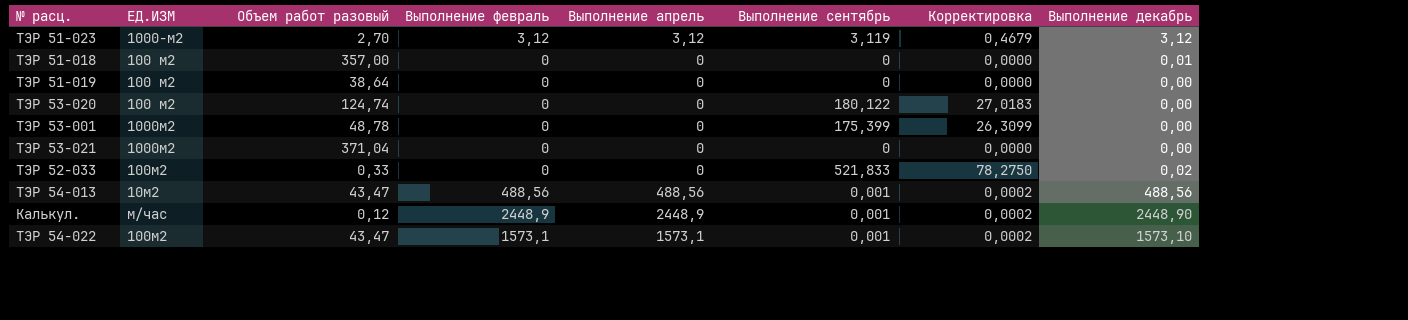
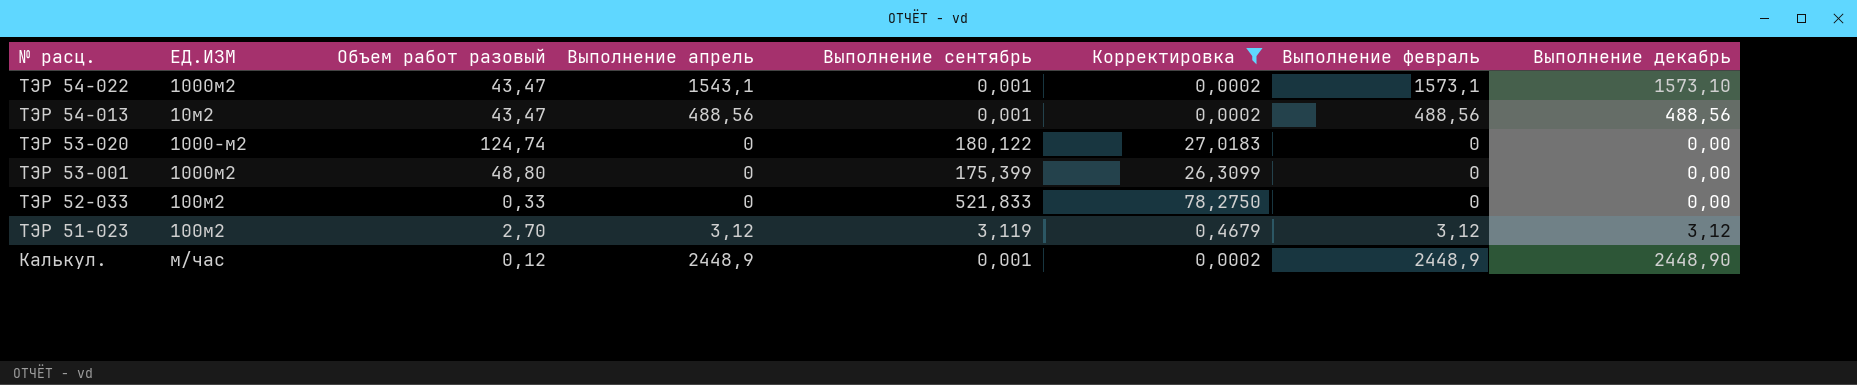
filter: none -> Корректировка != 0,0000
row order: none -> № расц. descending
column Выполнение февраль | position: 4 -> 7
ТЭР 54-022 | ЕД.ИЗМ: 100м2 -> 1000м2
ТЭР 54-022 | Выполнение апрель: 1573,1 -> 1543,1
ТЭР 53-020 | ЕД.ИЗМ: 100 м2 -> 1000-м2
ТЭР 53-001 | Объем работ разовый: 48,78 -> 48,80
ТЭР 52-033 | Выполнение декабрь: 0,02 -> 0,00
ТЭР 51-023 | ЕД.ИЗМ: 1000-м2 -> 100м2

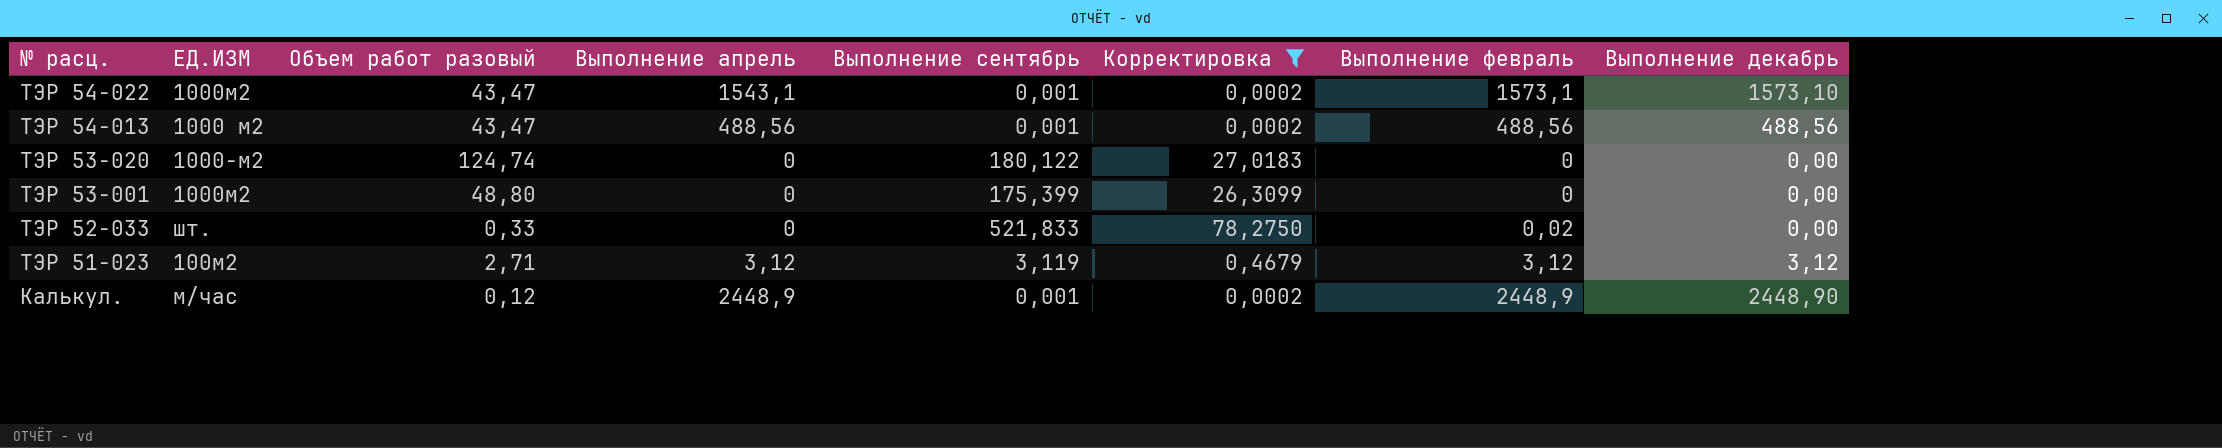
ТЭР 54-013 | ЕД.ИЗМ: 10м2 -> 1000 м2
ТЭР 52-033 | ЕД.ИЗМ: 100м2 -> шт.
ТЭР 52-033 | Выполнение февраль: 0 -> 0,02
ТЭР 51-023 | Объем работ разовый: 2,70 -> 2,71

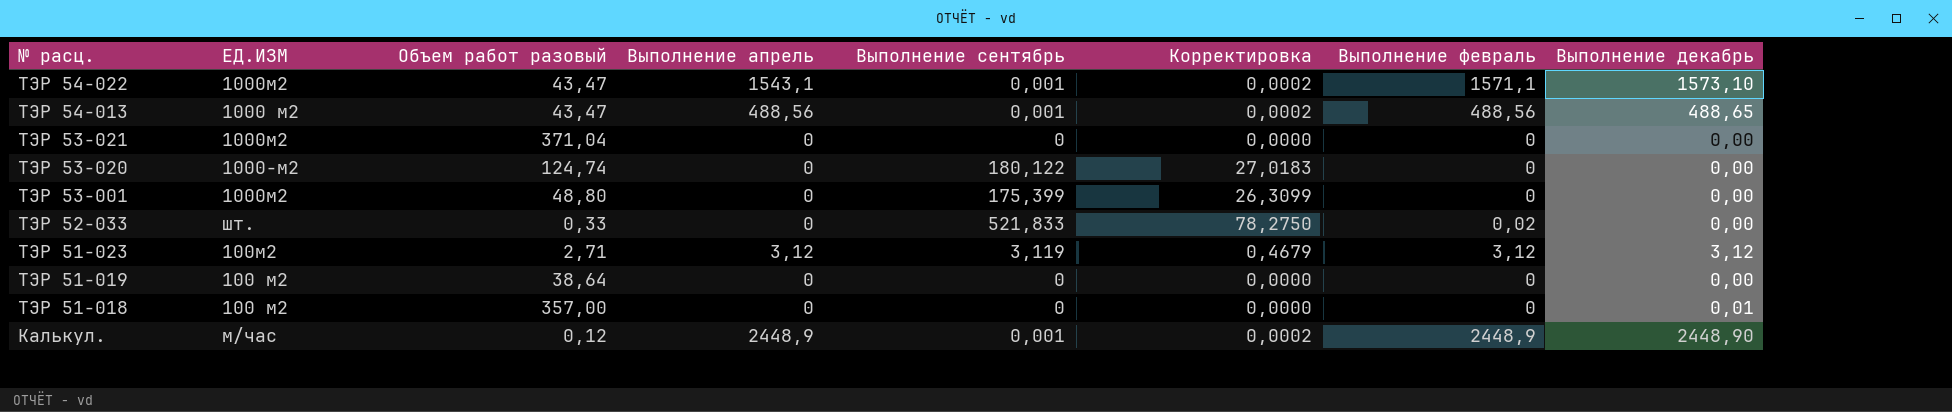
filter: Корректировка != 0,0000 -> none
ТЭР 54-022 | Выполнение февраль: 1573,1 -> 1571,1
ТЭР 54-013 | Выполнение декабрь: 488,56 -> 488,65

